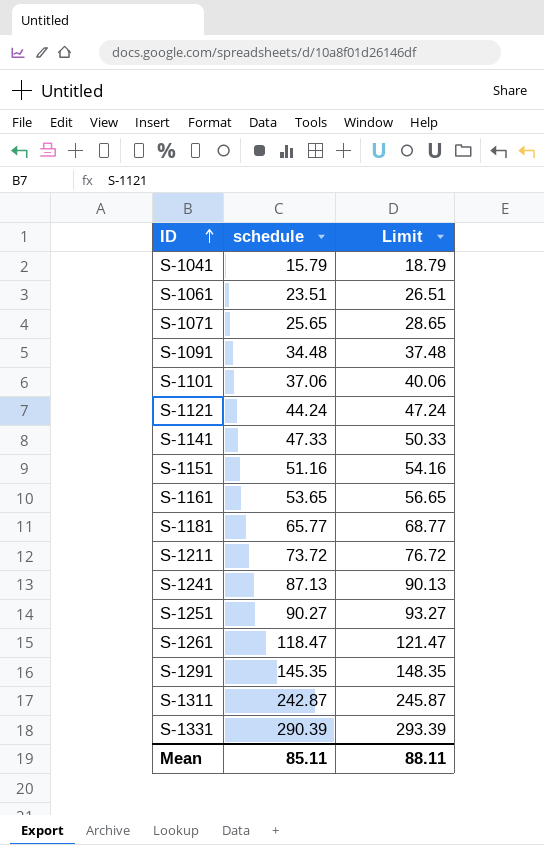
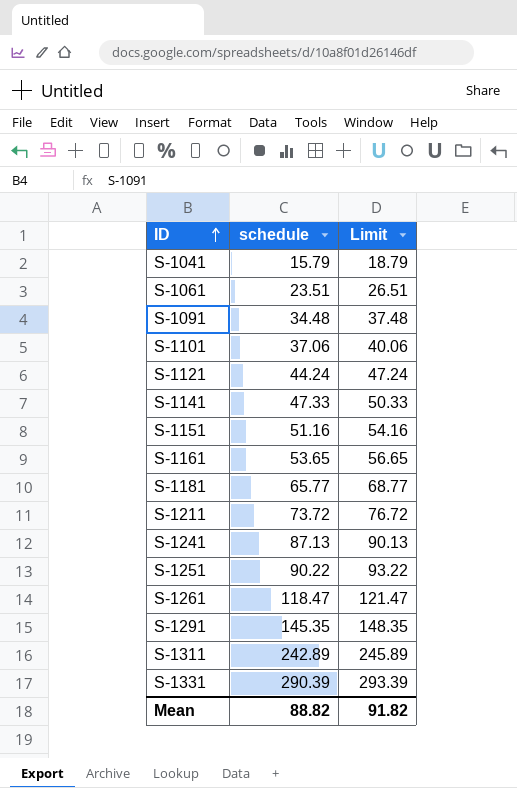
row S-1071: 25.65 | 28.65 -> none
S-1251 | schedule: 90.27 -> 90.22
S-1251 | Limit: 93.27 -> 93.22
S-1311 | schedule: 242.87 -> 242.89
S-1311 | Limit: 245.87 -> 245.89
Mean | schedule: 85.11 -> 88.82
Mean | Limit: 88.11 -> 91.82

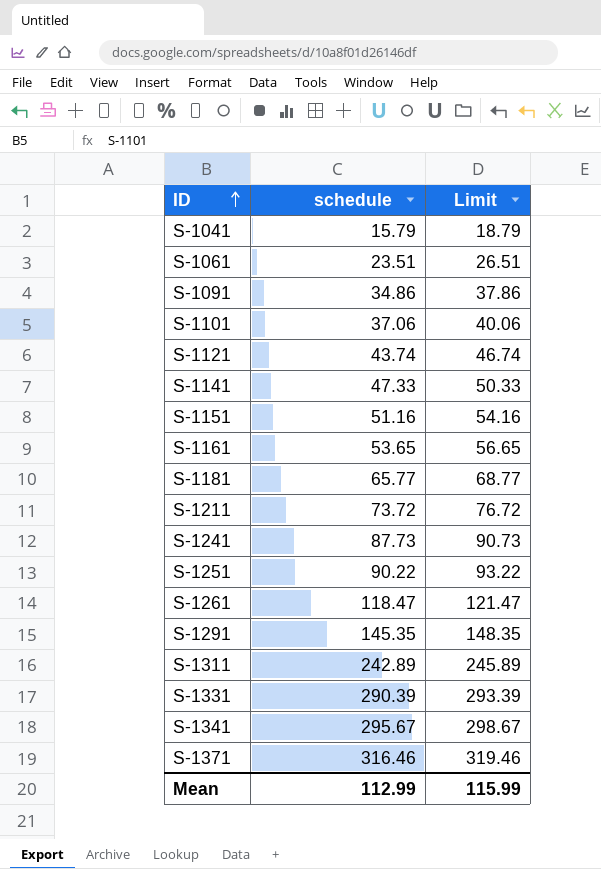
S-1091 | schedule: 34.48 -> 34.86
S-1091 | Limit: 37.48 -> 37.86
S-1121 | schedule: 44.24 -> 43.74
S-1121 | Limit: 47.24 -> 46.74
S-1241 | schedule: 87.13 -> 87.73
S-1241 | Limit: 90.13 -> 90.73
row S-1341: none -> 295.67 | 298.67
row S-1371: none -> 316.46 | 319.46
Mean | schedule: 88.82 -> 112.99
Mean | Limit: 91.82 -> 115.99

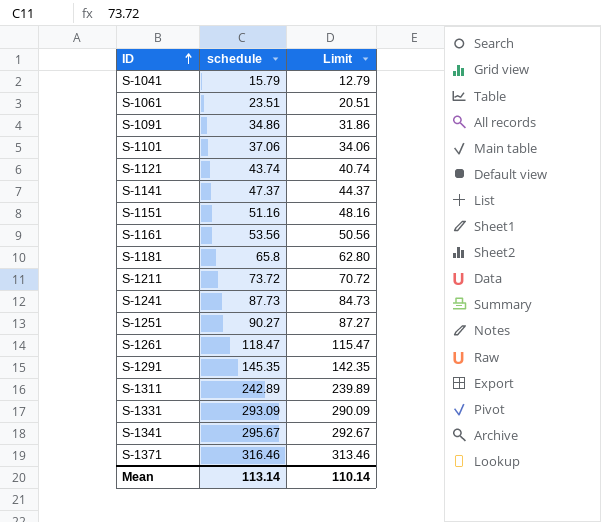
column Limit | formula: [schedule] + 3 -> [schedule] - 3
S-1141 | schedule: 47.33 -> 47.37
S-1161 | schedule: 53.65 -> 53.56
S-1181 | schedule: 65.77 -> 65.8
S-1251 | schedule: 90.22 -> 90.27
S-1331 | schedule: 290.39 -> 293.09
Mean | schedule: 112.99 -> 113.14
Mean | Limit: 115.99 -> 110.14

